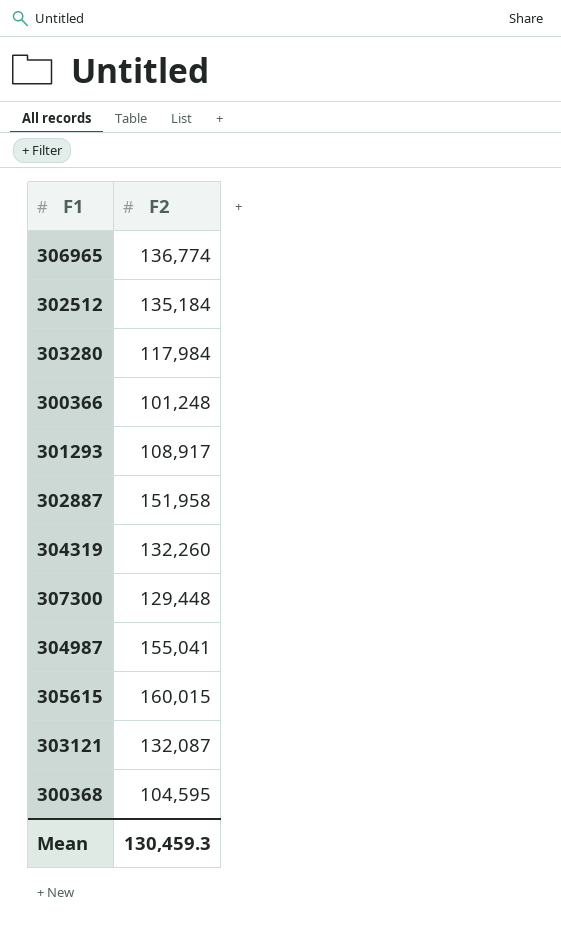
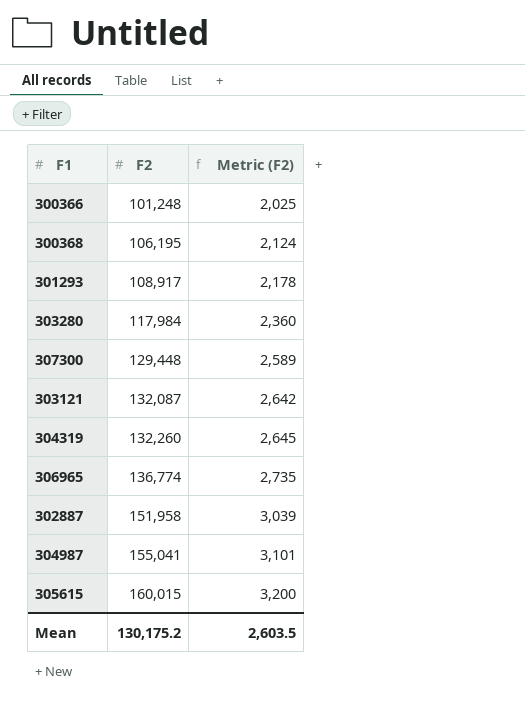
row order: none -> F2 ascending
column Metric (F2) | formula: none -> [F2] * 0.02
row 302512: 135,184 -> none
300368 | F2: 104,595 -> 106,195
Mean | F2: 130,459.3 -> 130,175.2

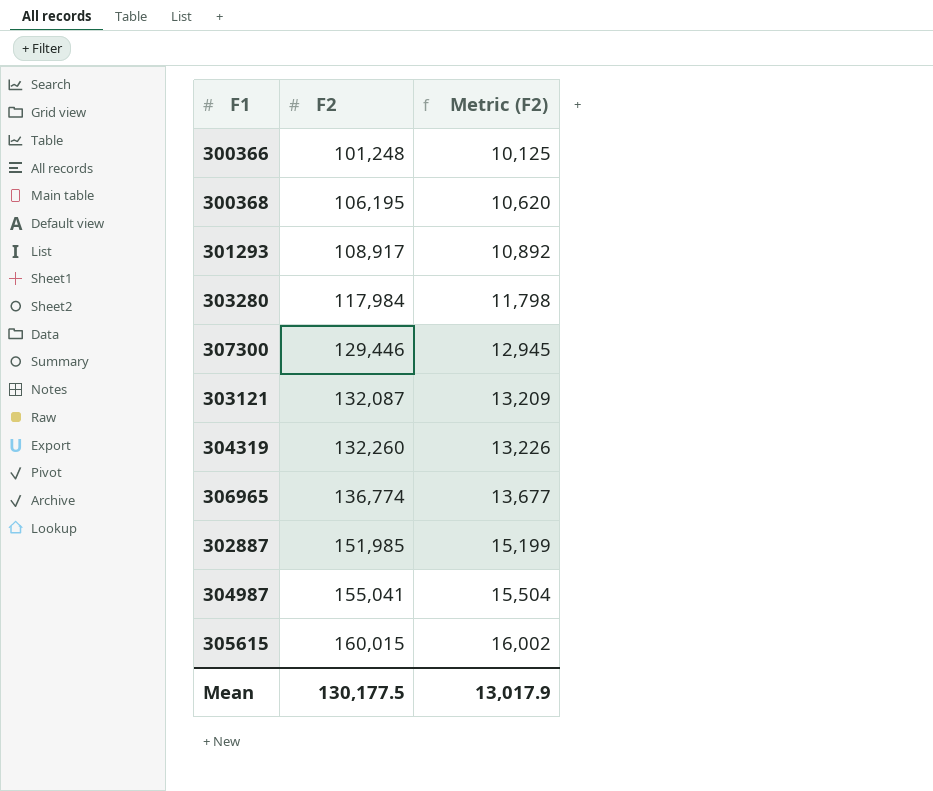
column Metric (F2) | formula: [F2] * 0.02 -> [F2] * 0.1
307300 | F2: 129,448 -> 129,446
302887 | F2: 151,958 -> 151,985
Mean | F2: 130,175.2 -> 130,177.5
Mean | Metric (F2): 2,603.5 -> 13,017.9

